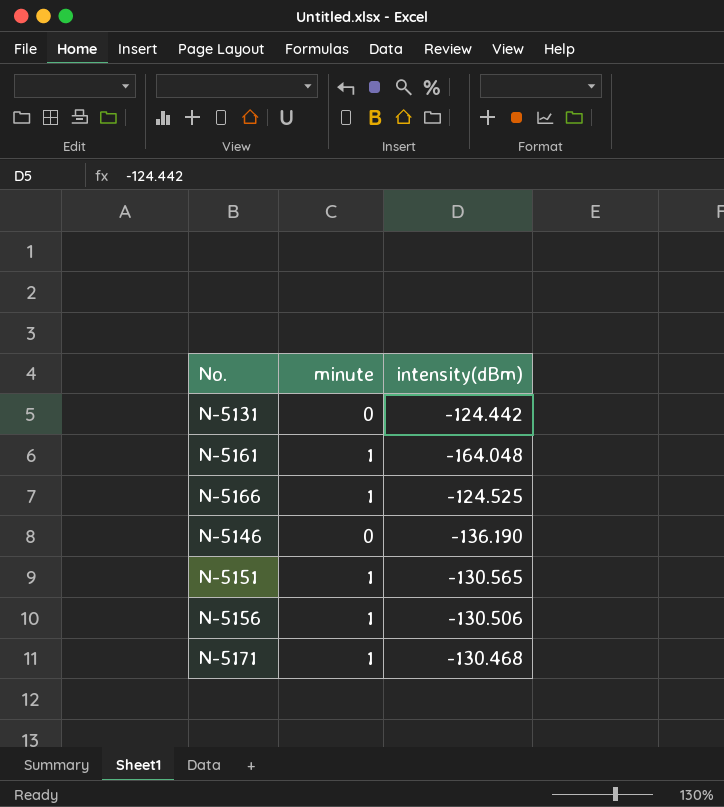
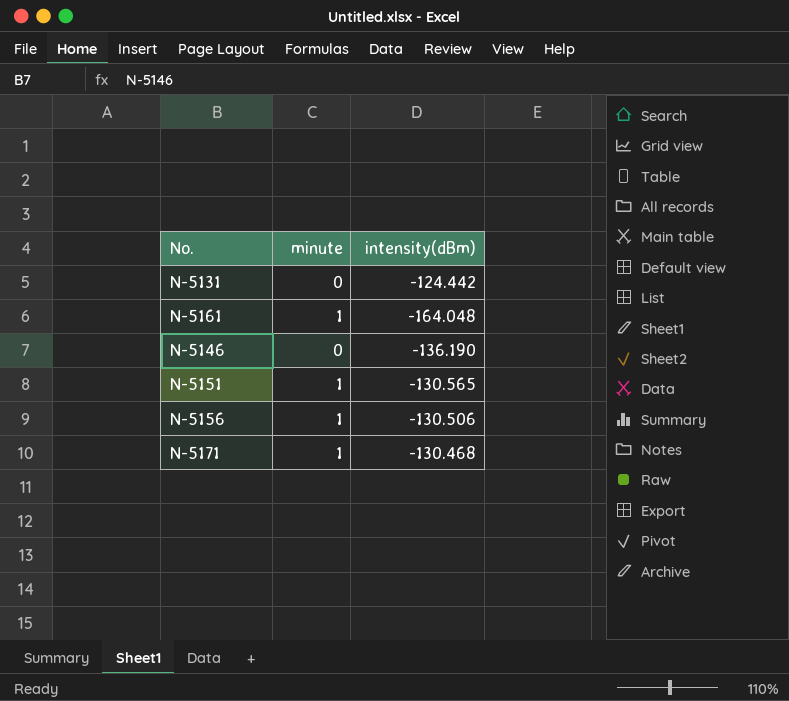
row N-5166: 1 | -124.525 -> none

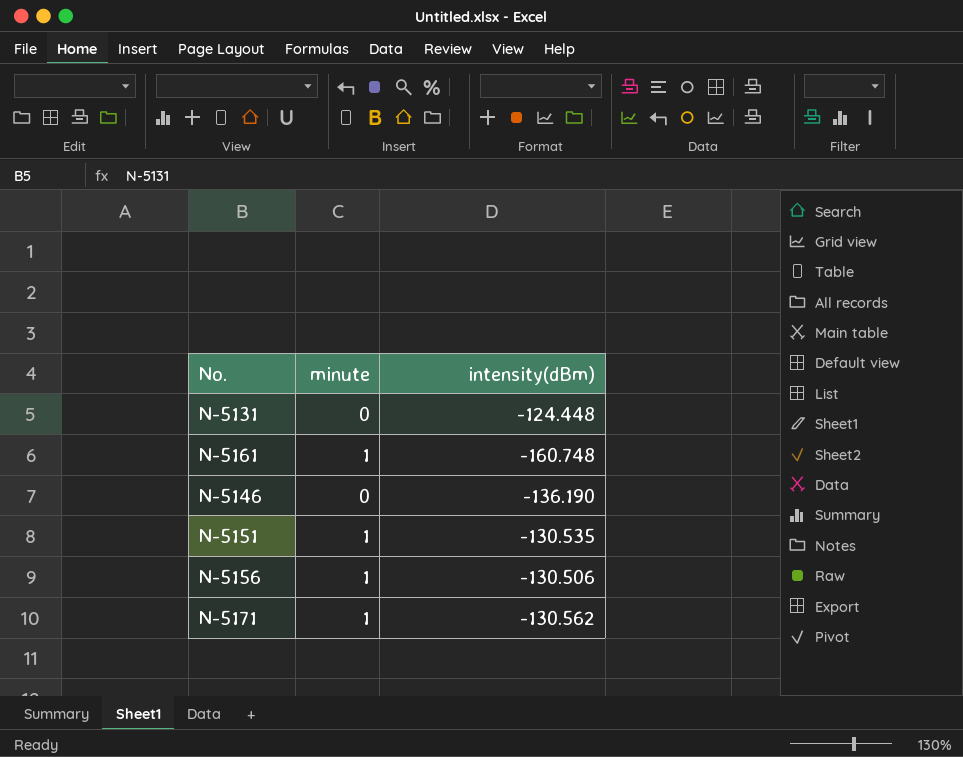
N-5131 | intensity(dBm): -124.442 -> -124.448
N-5161 | intensity(dBm): -164.048 -> -160.748
N-5151 | intensity(dBm): -130.565 -> -130.535
N-5171 | intensity(dBm): -130.468 -> -130.562

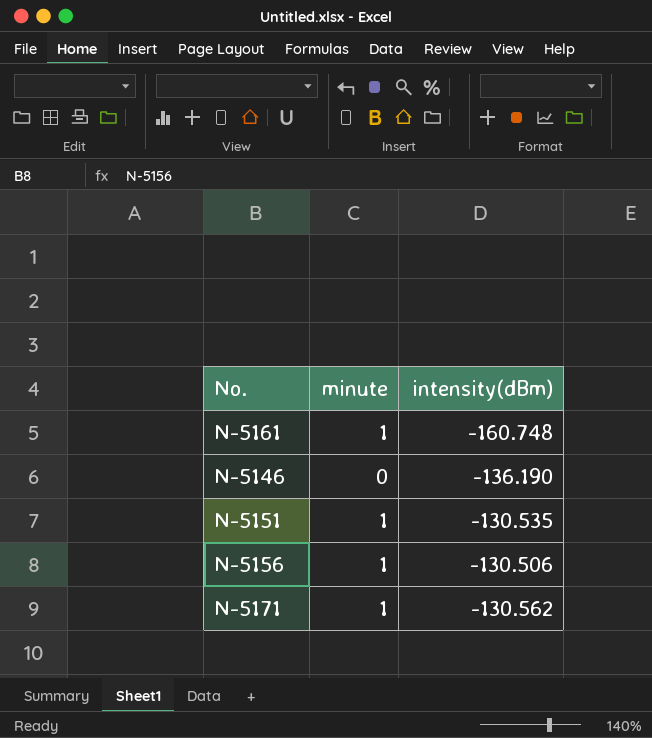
row N-5131: 0 | -124.448 -> none

